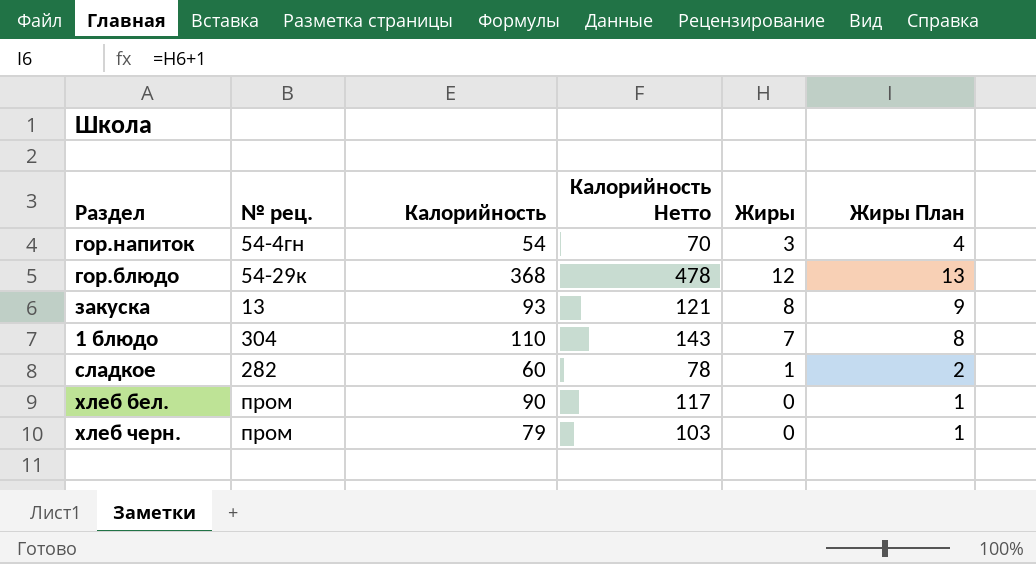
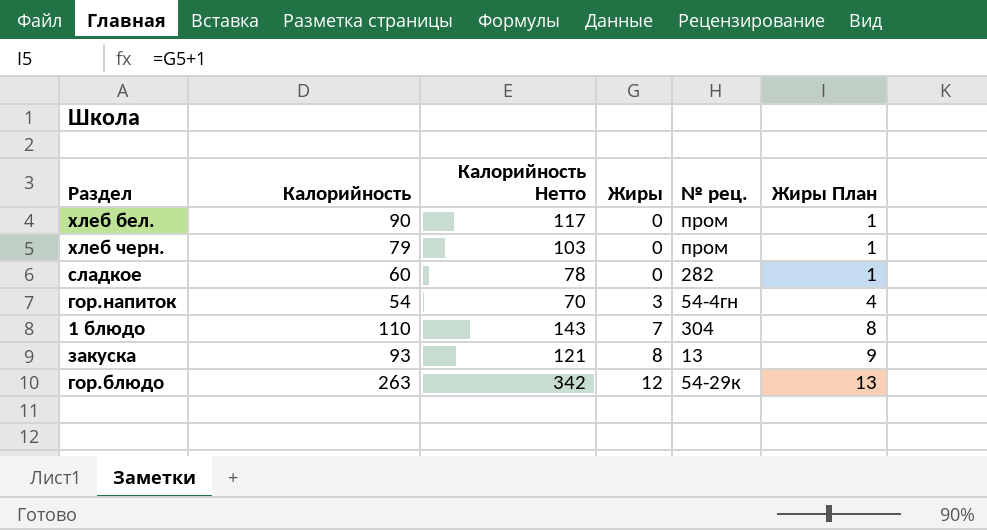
row order: none -> Жиры ascending
column № рец. | position: 2 -> 5
сладкое | Жиры: 1 -> 0
сладкое | Жиры План: 2 -> 1
гор.блюдо | Калорийность: 368 -> 263
гор.блюдо | Калорийность Нетто: 478 -> 342

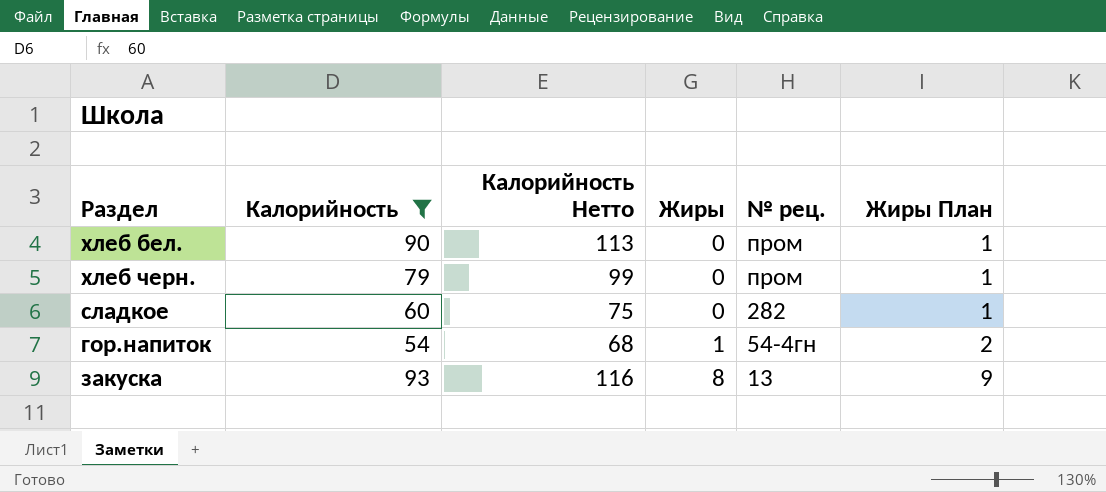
filter: none -> Калорийность <= 93
column Калорийность Нетто | formula: [Калорийность] * 1,3 -> [Калорийность] * 1,25
гор.напиток | Жиры: 3 -> 1
гор.напиток | Жиры План: 4 -> 2

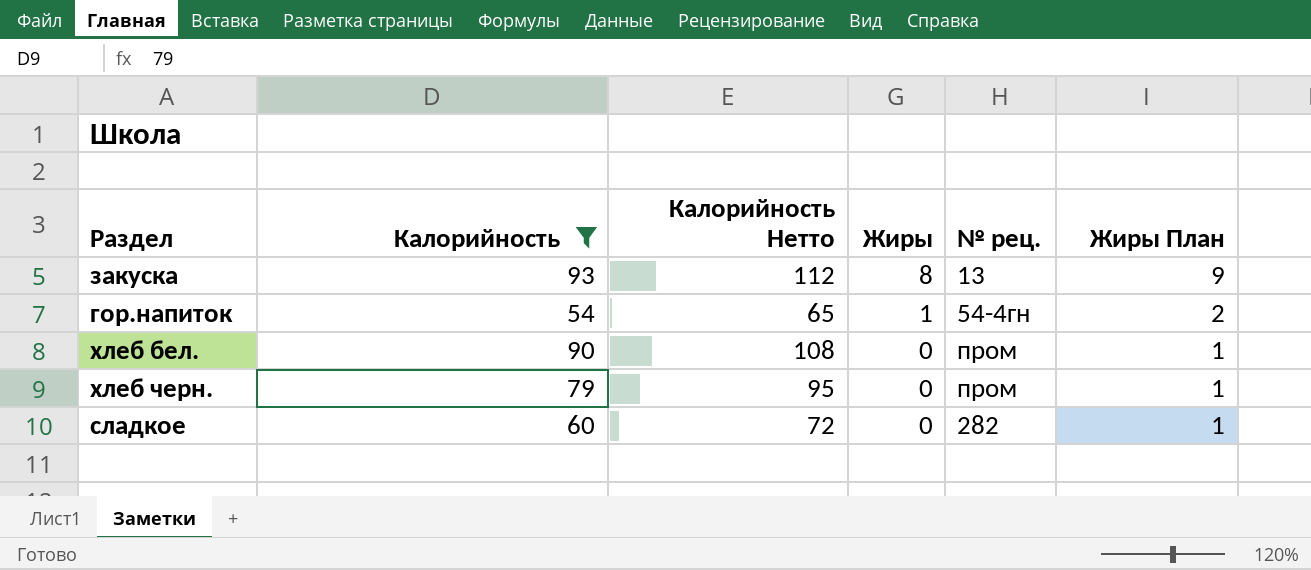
row order: Жиры ascending -> Жиры descending
column Калорийность Нетто | formula: [Калорийность] * 1,25 -> [Калорийность] * 1,2

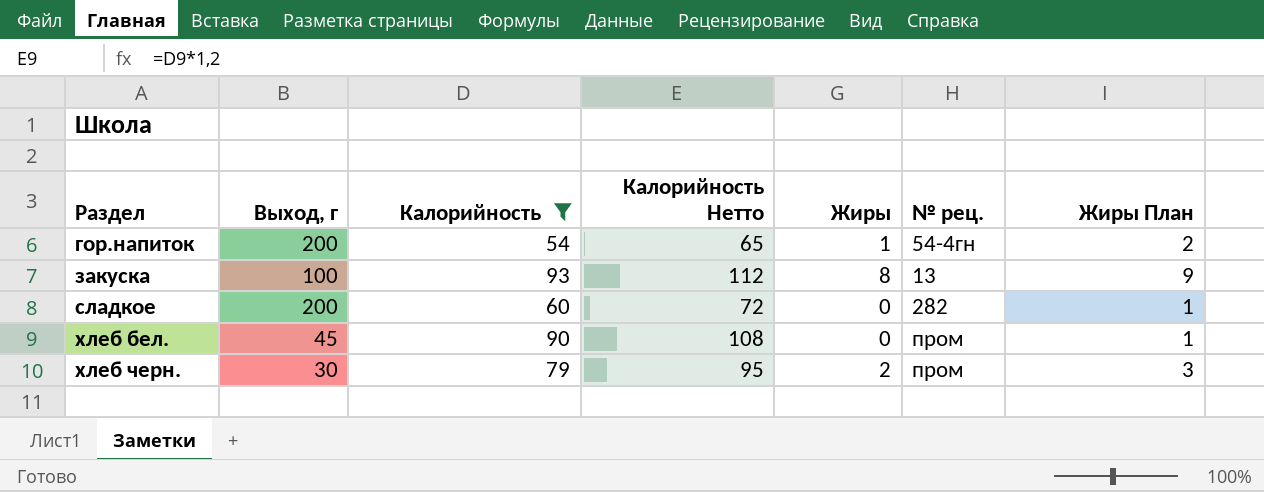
row order: Жиры descending -> Раздел ascending
column Выход, г | position: none -> 2
хлеб черн. | Жиры: 0 -> 2
хлеб черн. | Жиры План: 1 -> 3

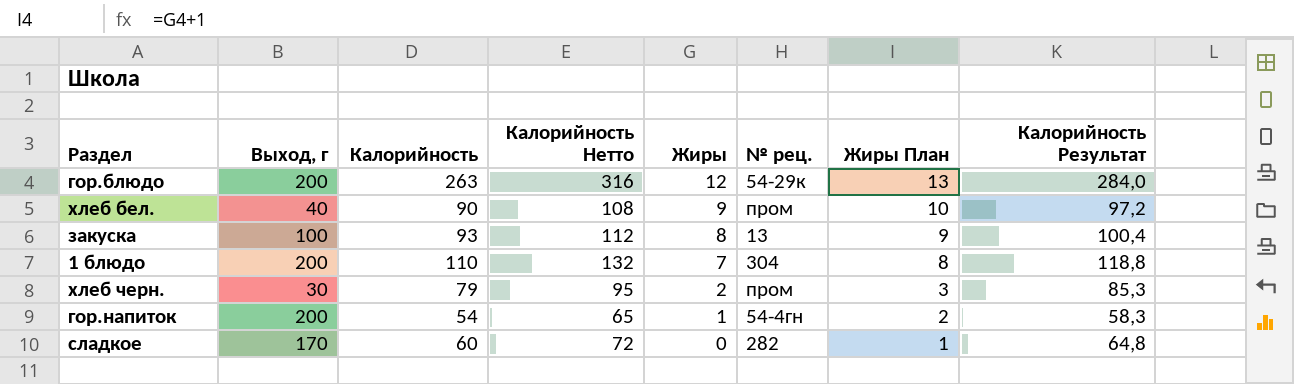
filter: Калорийность <= 93 -> none
row order: Раздел ascending -> Жиры descending
column Калорийность Результат | formula: none -> [Калорийность] * 1,08
хлеб бел. | Выход, г: 45 -> 40
хлеб бел. | Жиры: 0 -> 9
хлеб бел. | Жиры План: 1 -> 10
сладкое | Выход, г: 200 -> 170

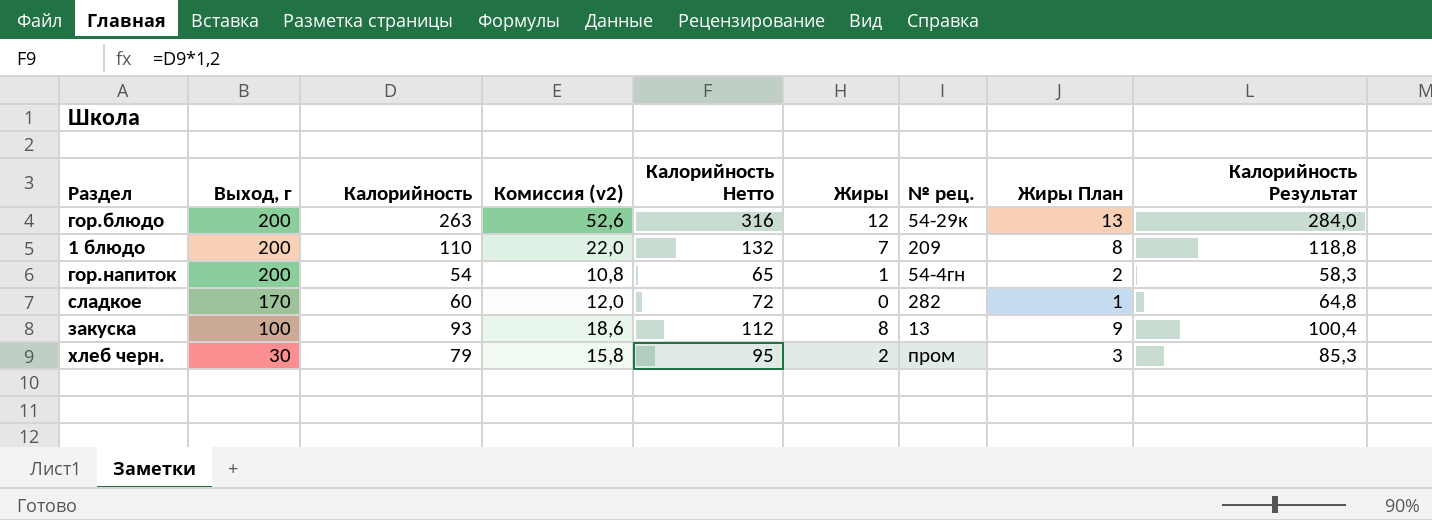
row order: Жиры descending -> Выход, г descending
column Комиссия (v2) | formula: none -> [Калорийность] * 0,2
row хлеб бел.: 40 | 90 | 108 | 9 | пром | 10 | 97,2 -> none
1 блюдо | № рец.: 304 -> 209

